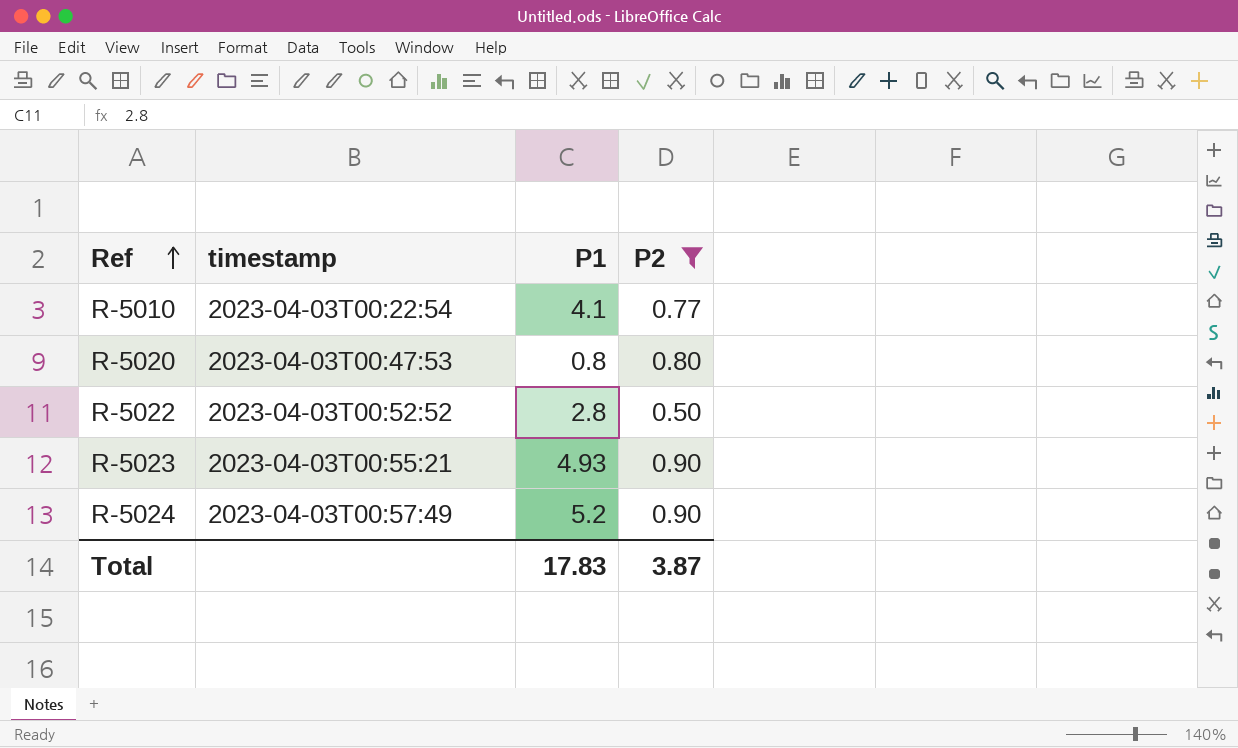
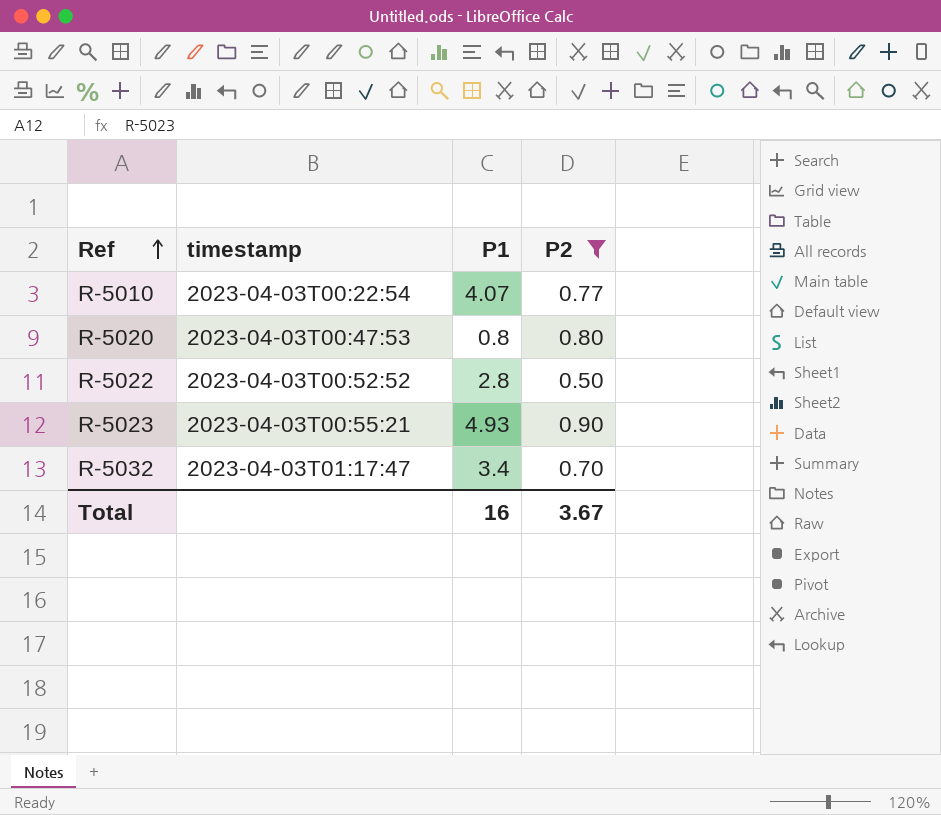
row R-5024: 2023-04-03T00:57:49 | 5.2 | 0.90 -> none
R-5010 | P1: 4.1 -> 4.07
row R-5032: none -> 2023-04-03T01:17:47 | 3.4 | 0.70
Total | P1: 17.83 -> 16
Total | P2: 3.87 -> 3.67

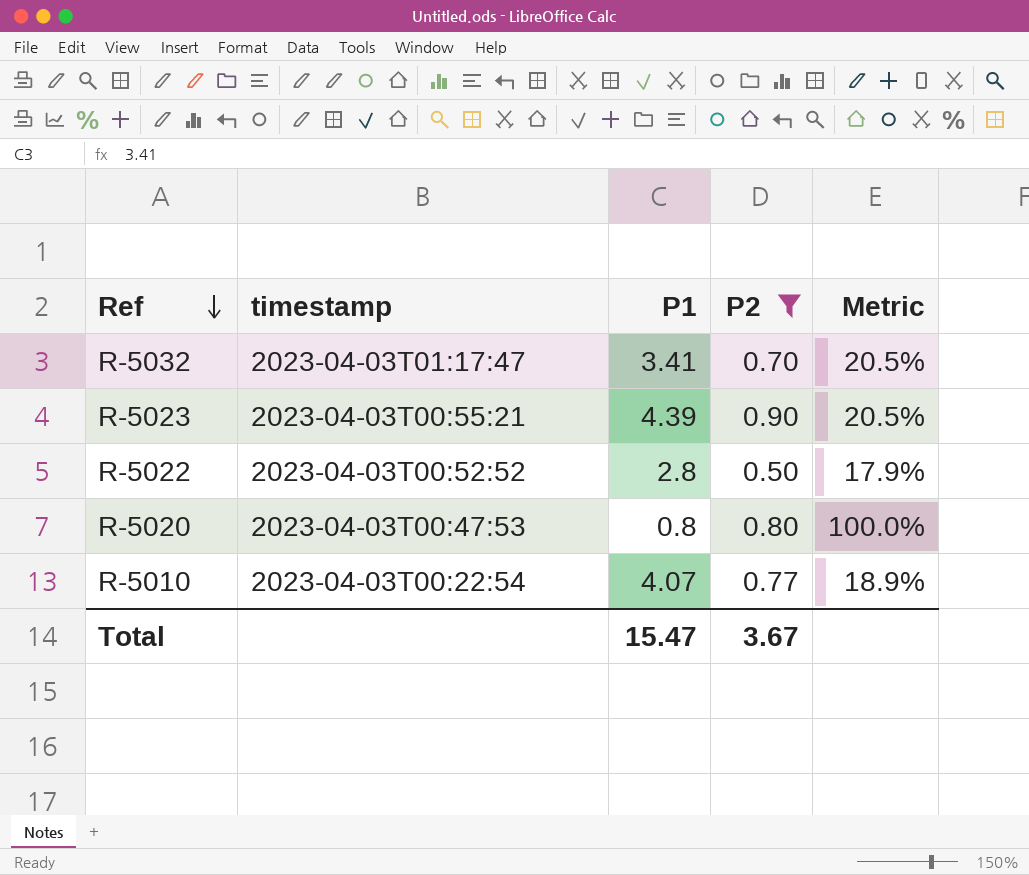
row order: Ref ascending -> Ref descending
column Metric | formula: none -> [P2] / [P1]
R-5032 | P1: 3.4 -> 3.41
R-5023 | P1: 4.93 -> 4.39
Total | P1: 16 -> 15.47

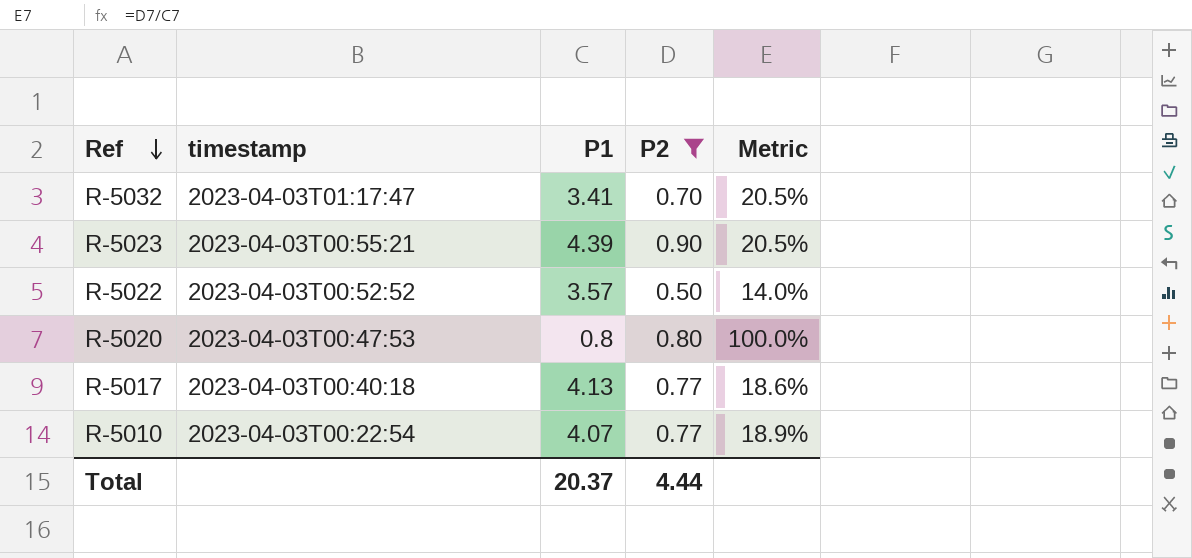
R-5022 | P1: 2.8 -> 3.57
R-5022 | Metric: 17.9% -> 14.0%
row R-5017: none -> 2023-04-03T00:40:18 | 4.13 | 0.77 | 18.6%
Total | P1: 15.47 -> 20.37
Total | P2: 3.67 -> 4.44

